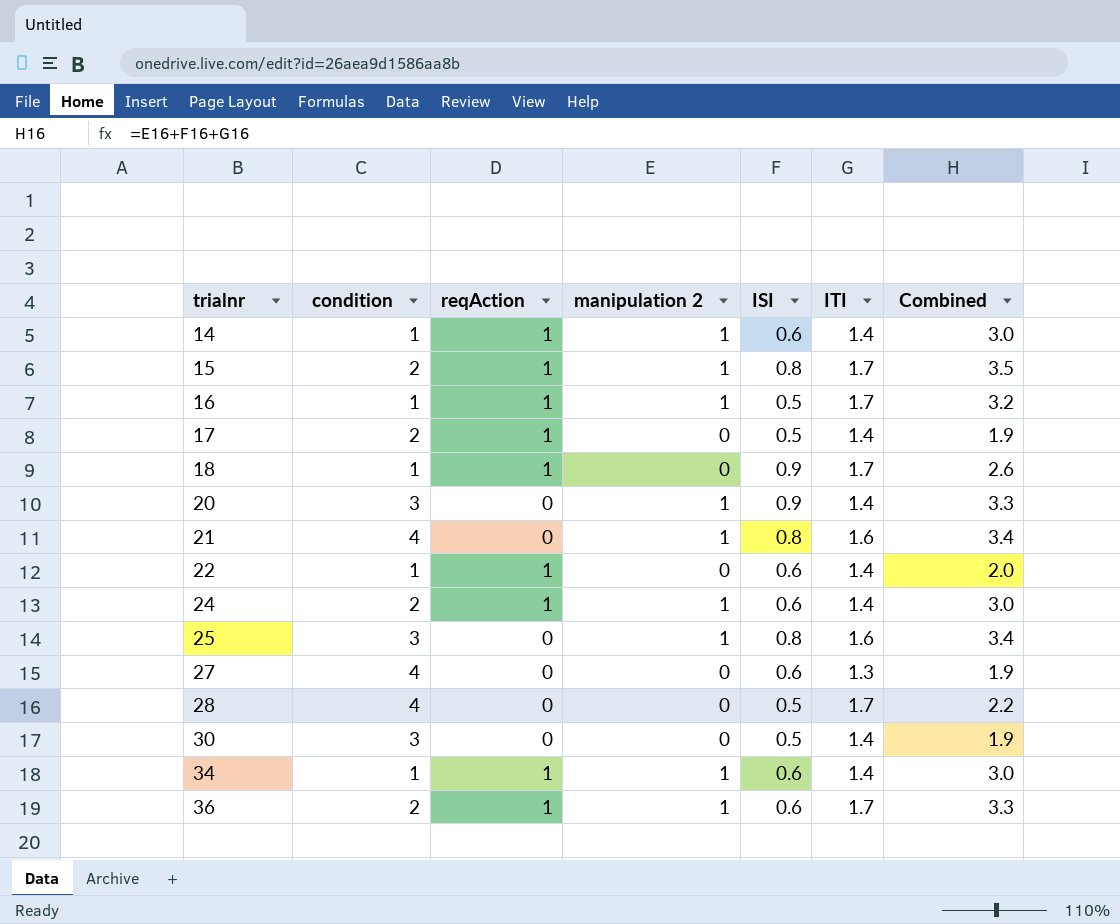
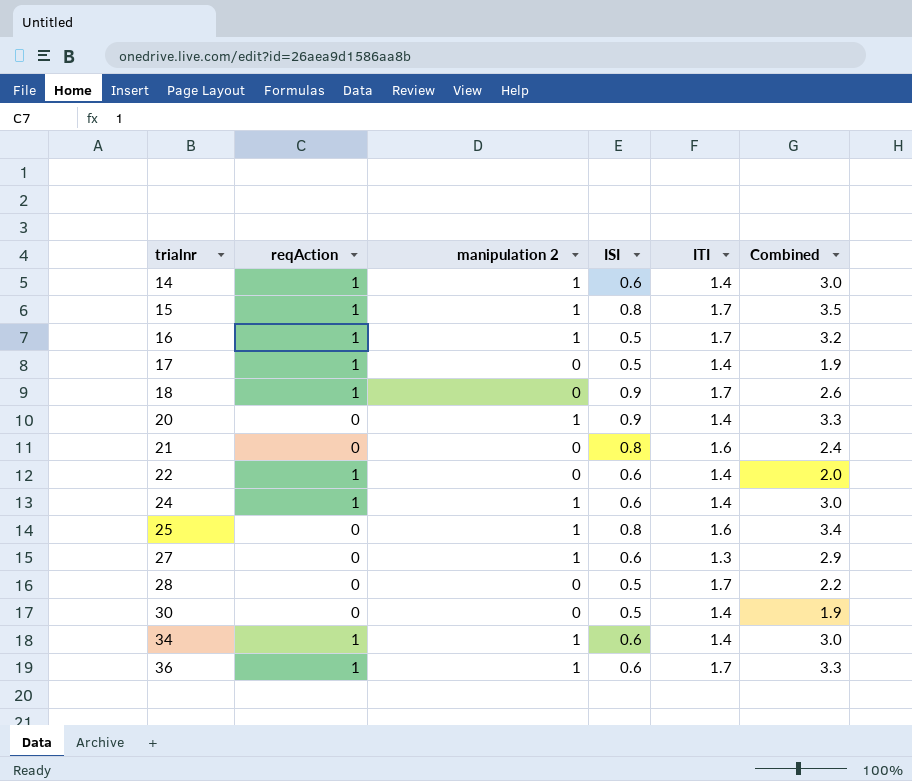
column condition | position: 2 -> none
21 | manipulation 2: 1 -> 0
21 | Combined: 3.4 -> 2.4
27 | manipulation 2: 0 -> 1
27 | Combined: 1.9 -> 2.9

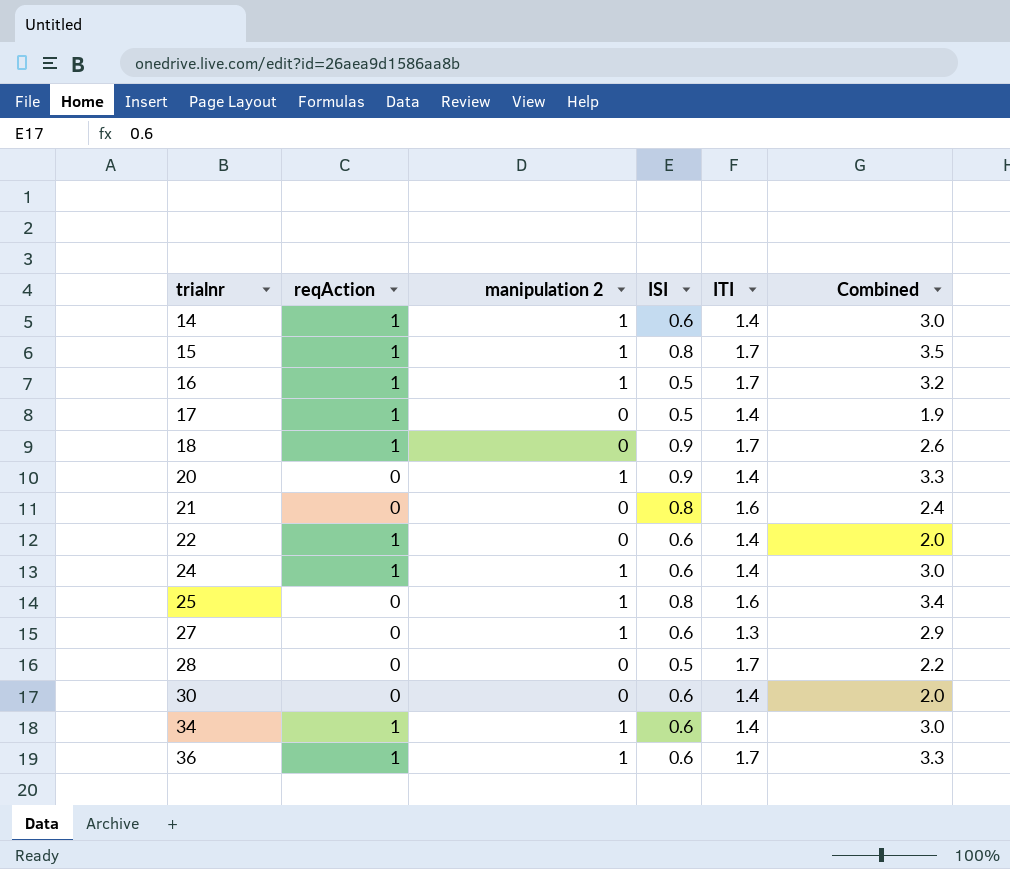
30 | ISI: 0.5 -> 0.6
30 | Combined: 1.9 -> 2.0

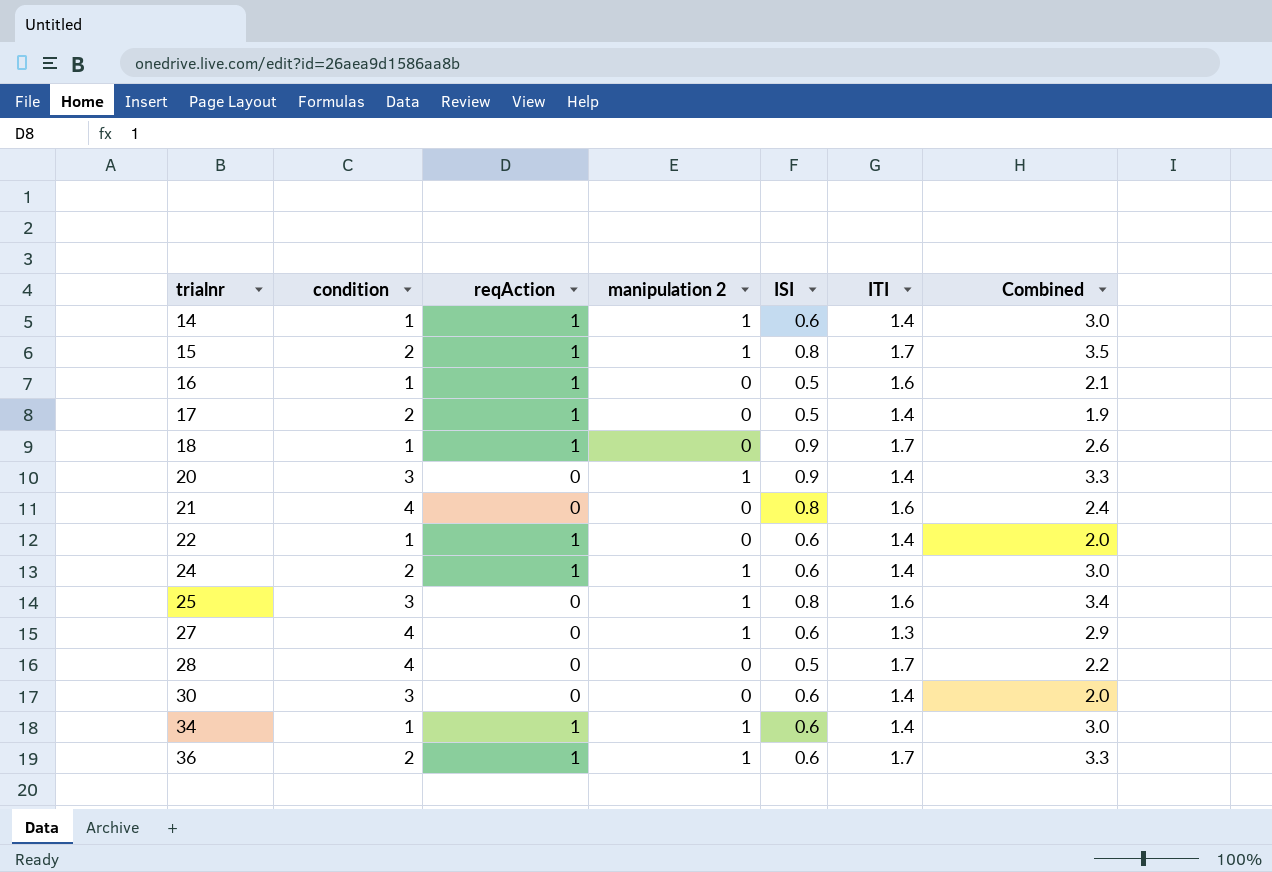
column condition | position: none -> 2
16 | manipulation 2: 1 -> 0
16 | ITI: 1.7 -> 1.6
16 | Combined: 3.2 -> 2.1

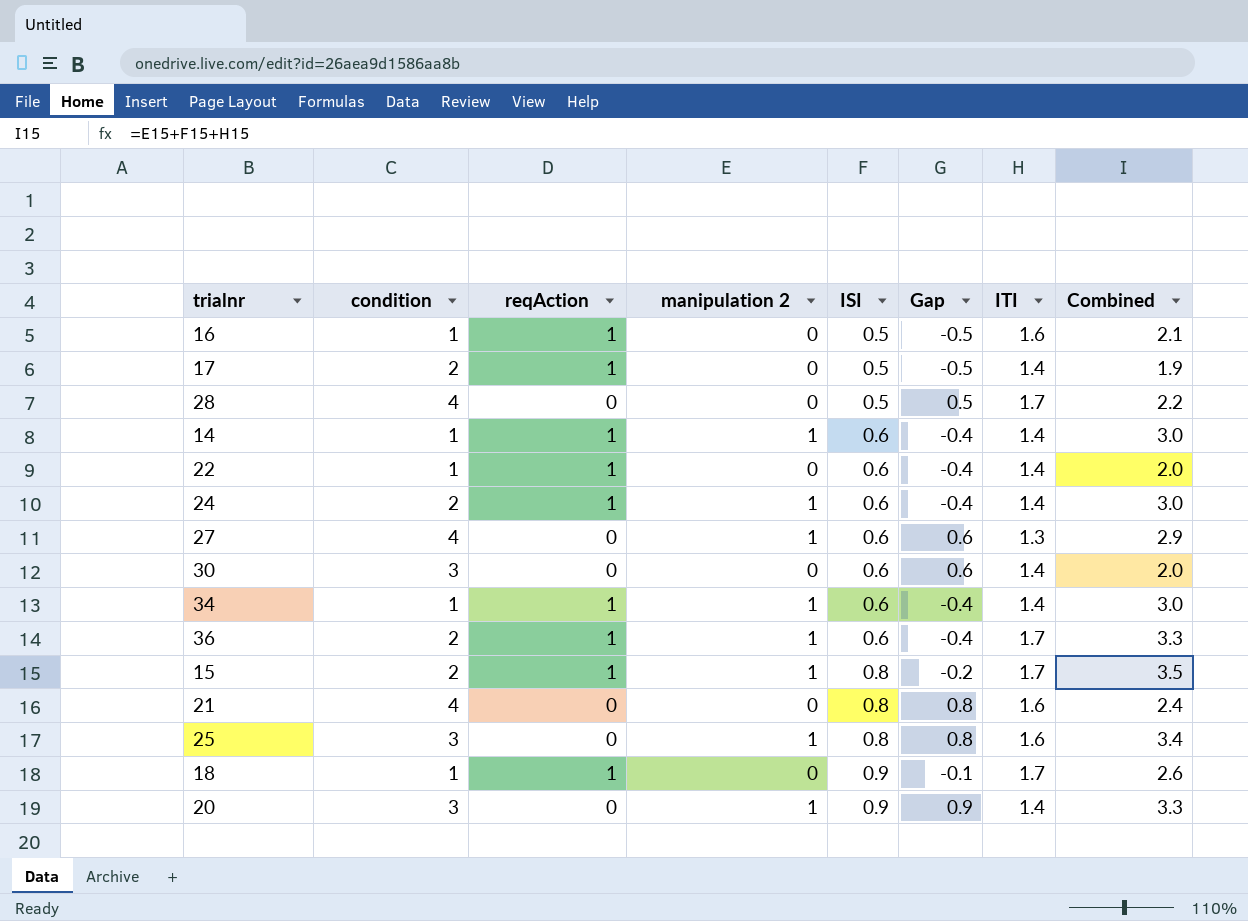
row order: trialnr ascending -> ISI ascending
column Gap | formula: none -> [ISI] - [reqAction]

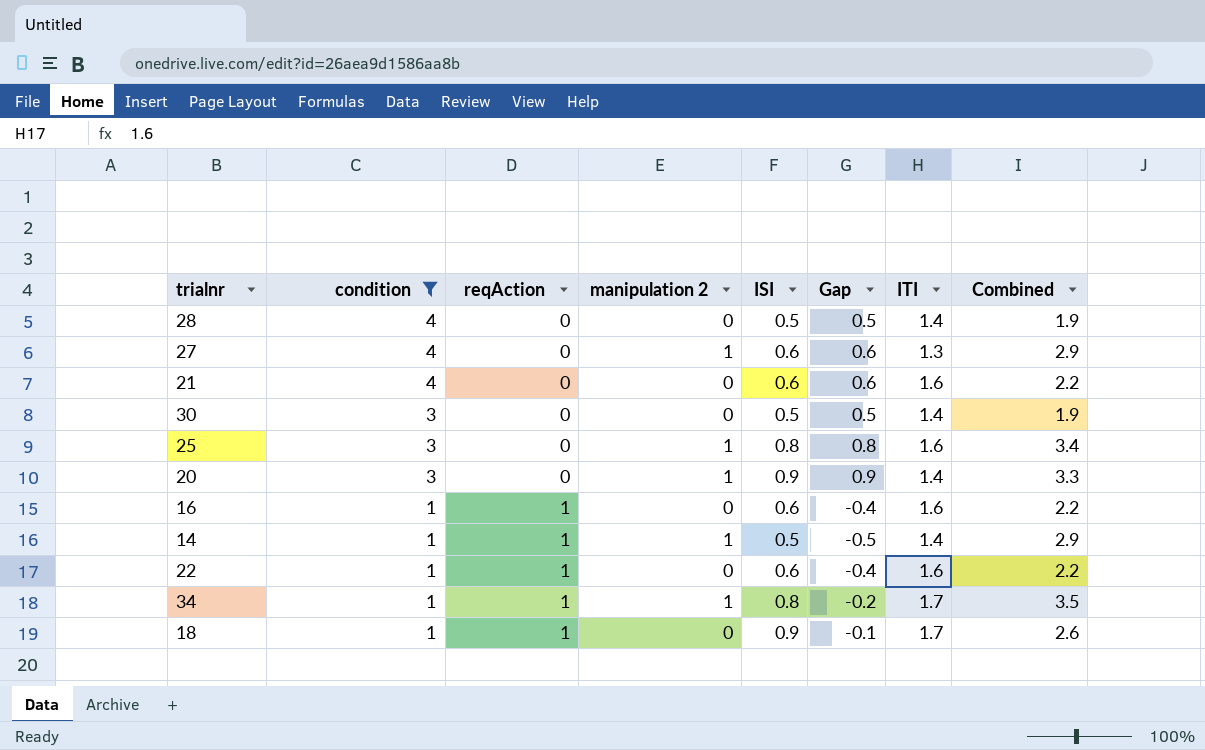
filter: none -> condition != 2
row order: ISI ascending -> condition descending
28 | ITI: 1.7 -> 1.4
28 | Combined: 2.2 -> 1.9
21 | ISI: 0.8 -> 0.6
21 | Gap: 0.8 -> 0.6
21 | Combined: 2.4 -> 2.2
30 | ISI: 0.6 -> 0.5
30 | Gap: 0.6 -> 0.5
30 | Combined: 2.0 -> 1.9
16 | ISI: 0.5 -> 0.6
16 | Gap: -0.5 -> -0.4
16 | Combined: 2.1 -> 2.2
14 | ISI: 0.6 -> 0.5
14 | Gap: -0.4 -> -0.5
14 | Combined: 3.0 -> 2.9
22 | ITI: 1.4 -> 1.6
22 | Combined: 2.0 -> 2.2
34 | ISI: 0.6 -> 0.8
34 | Gap: -0.4 -> -0.2
34 | ITI: 1.4 -> 1.7
34 | Combined: 3.0 -> 3.5

